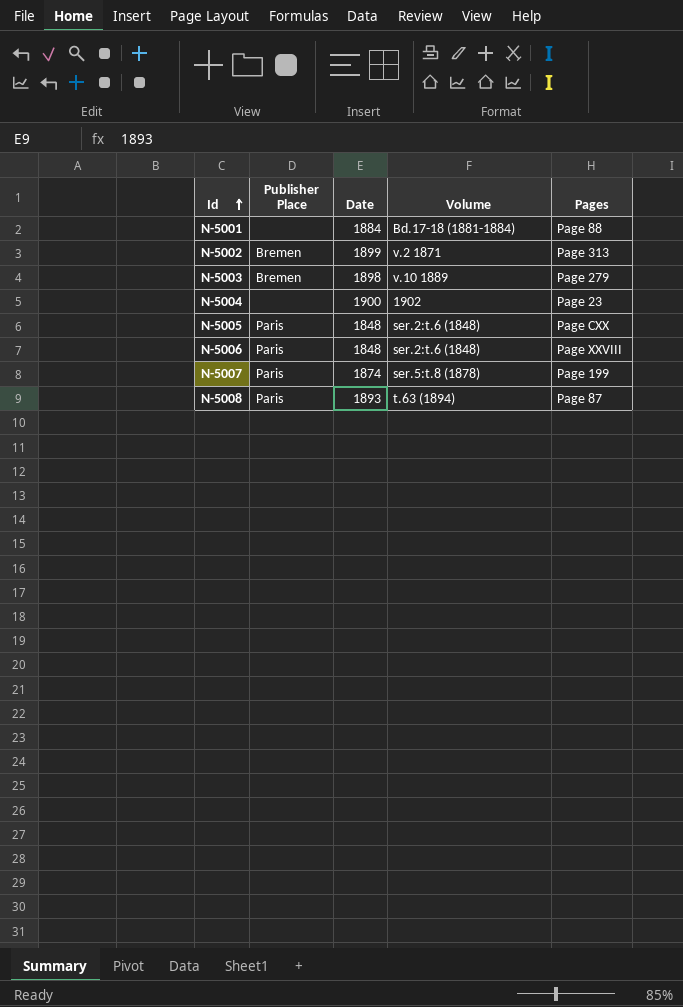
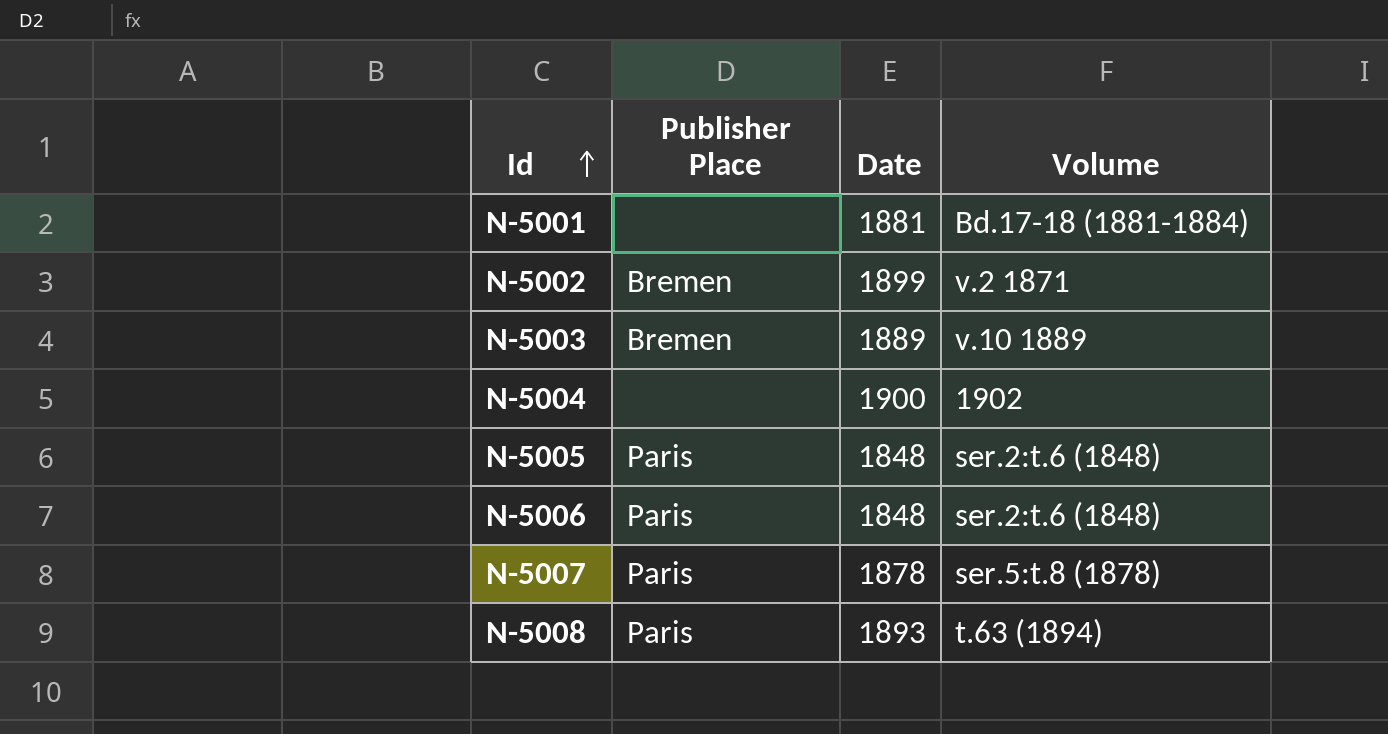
column Pages | position: 5 -> none
N-5001 | Date: 1884 -> 1881
N-5003 | Date: 1898 -> 1889
N-5007 | Date: 1874 -> 1878

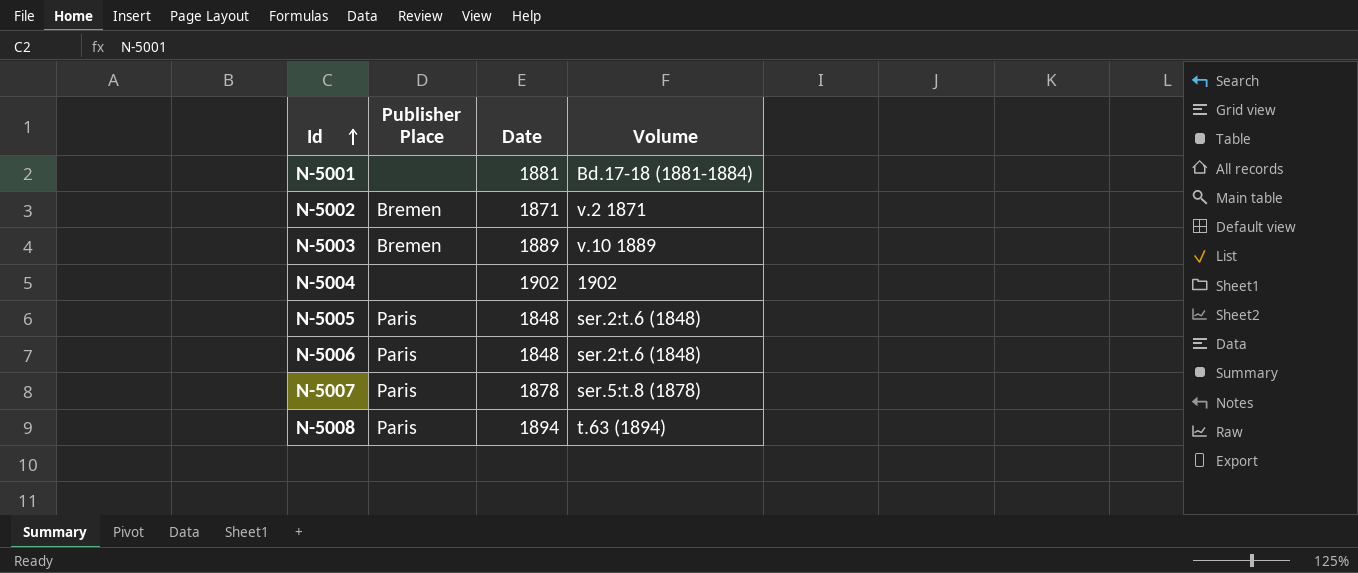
N-5002 | Date: 1899 -> 1871
N-5004 | Date: 1900 -> 1902
N-5008 | Date: 1893 -> 1894

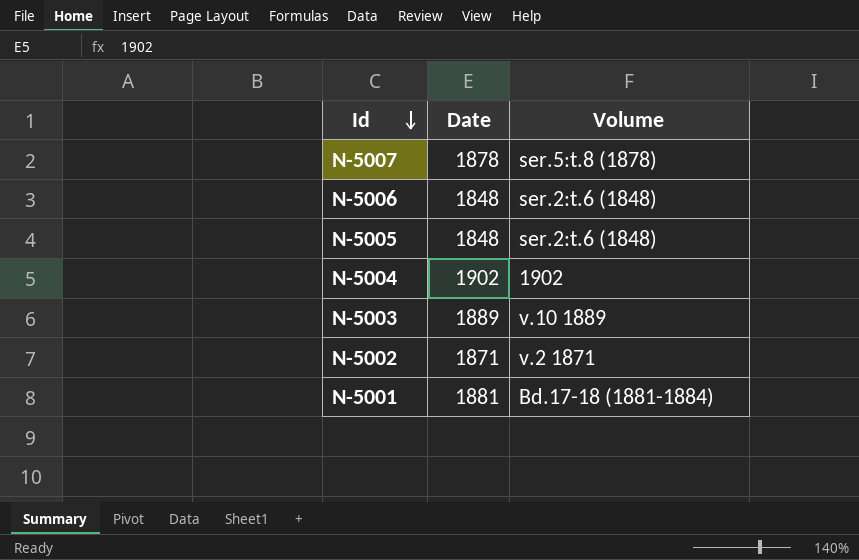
row order: Id ascending -> Id descending
column Publisher Place | position: 2 -> none
row N-5008: Paris | 1894 | t.63 (1894) -> none

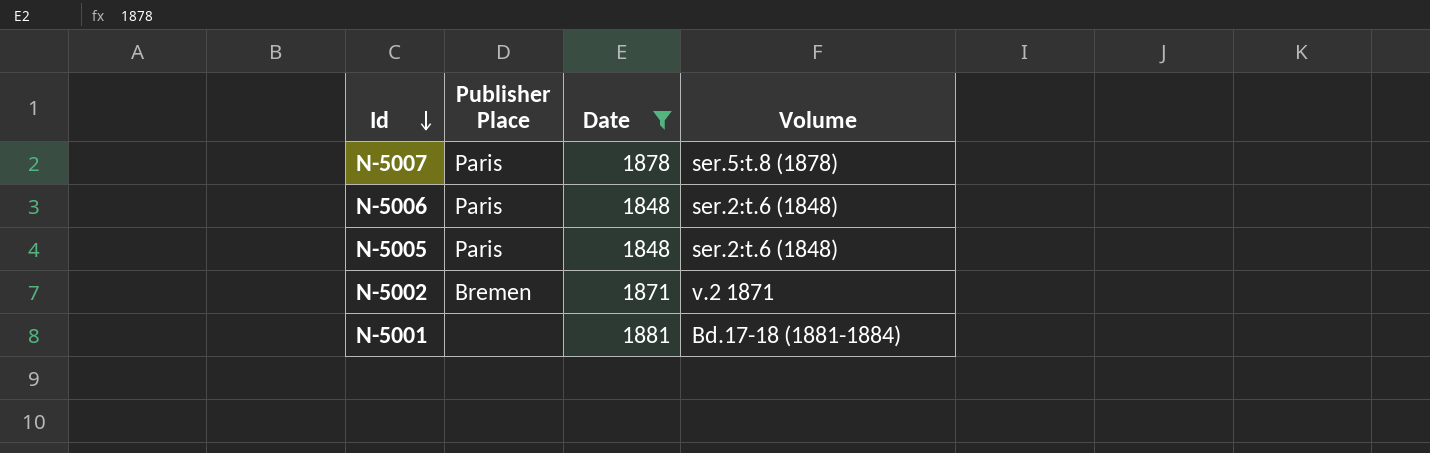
filter: none -> Date <= 1881
column Publisher Place | position: none -> 2

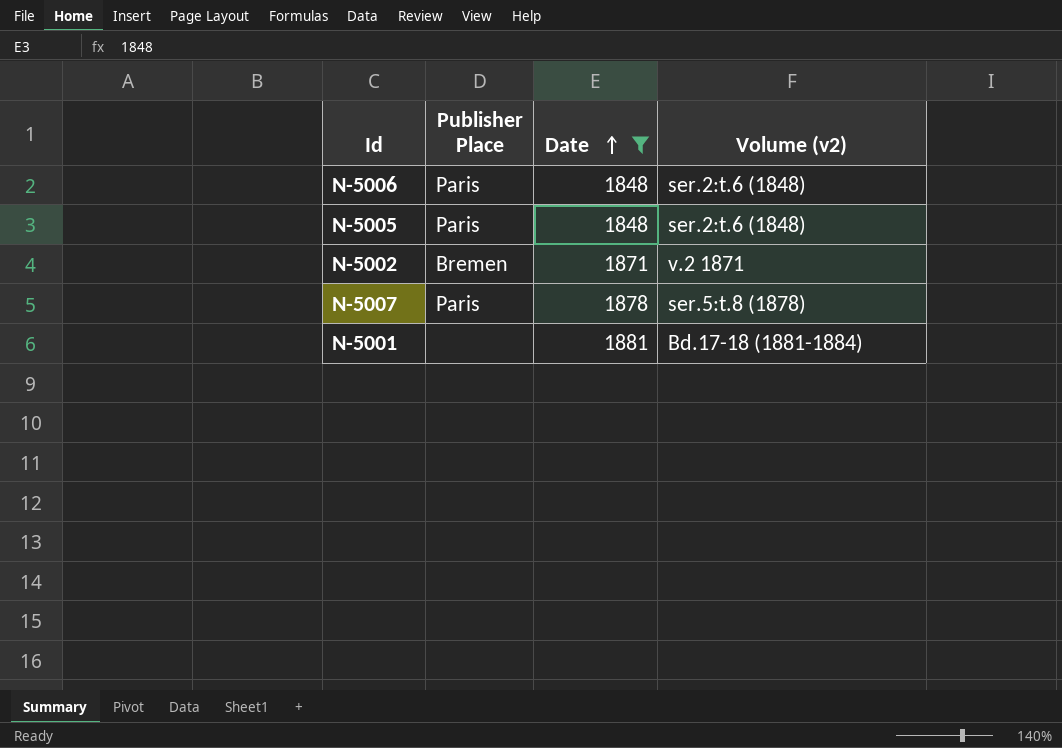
row order: Id descending -> Date ascending
column name: Volume -> Volume (v2)

